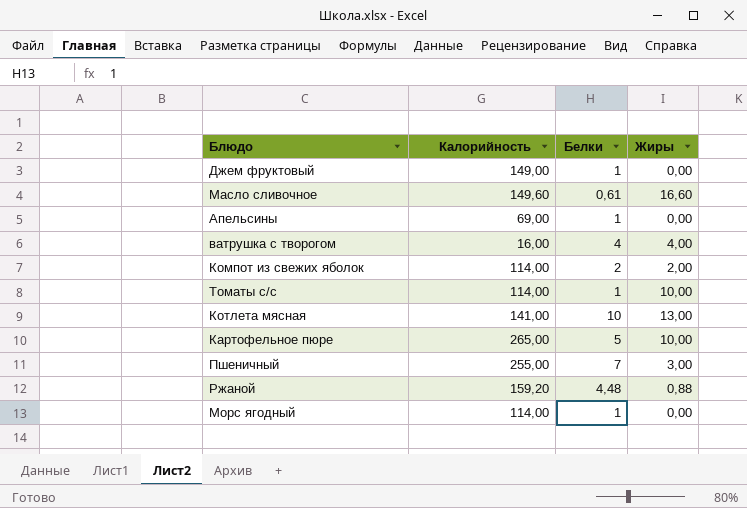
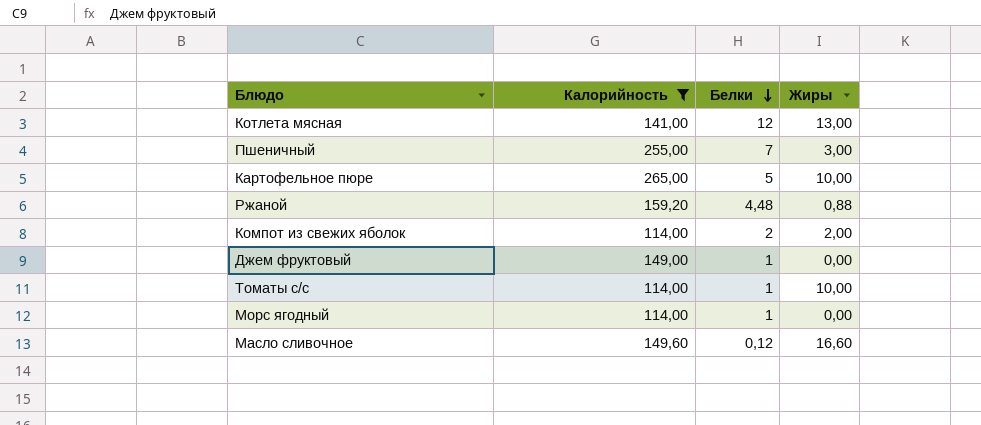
filter: none -> Калорийность >= 114,00
row order: none -> Белки descending
Котлета мясная | Белки: 10 -> 12
Масло сливочное | Белки: 0,61 -> 0,12

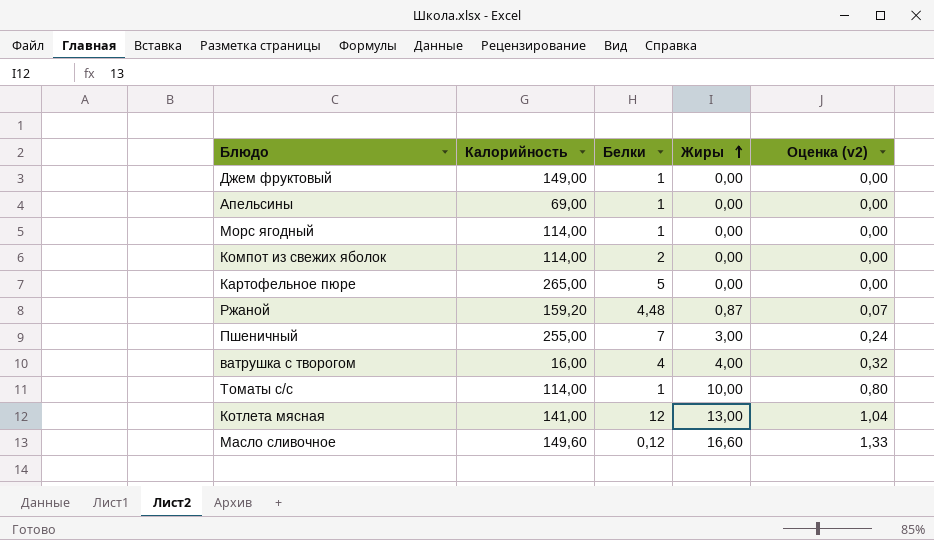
filter: Калорийность >= 114,00 -> none
row order: Белки descending -> Жиры ascending
column Оценка (v2) | formula: none -> [Жиры] * 0,08
Компот из свежих яболок | Жиры: 2,00 -> 0,00
Картофельное пюре | Жиры: 10,00 -> 0,00
Ржаной | Жиры: 0,88 -> 0,87

